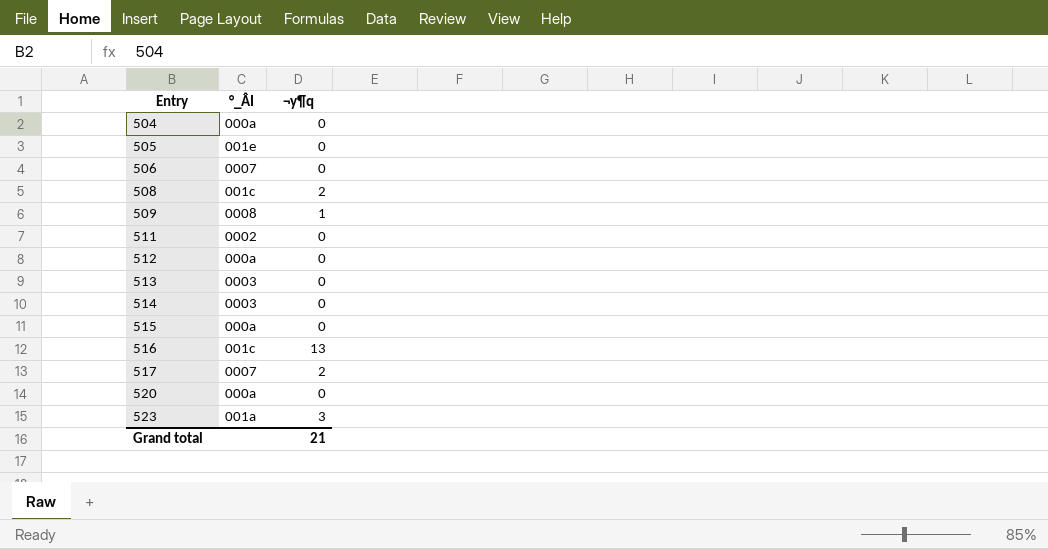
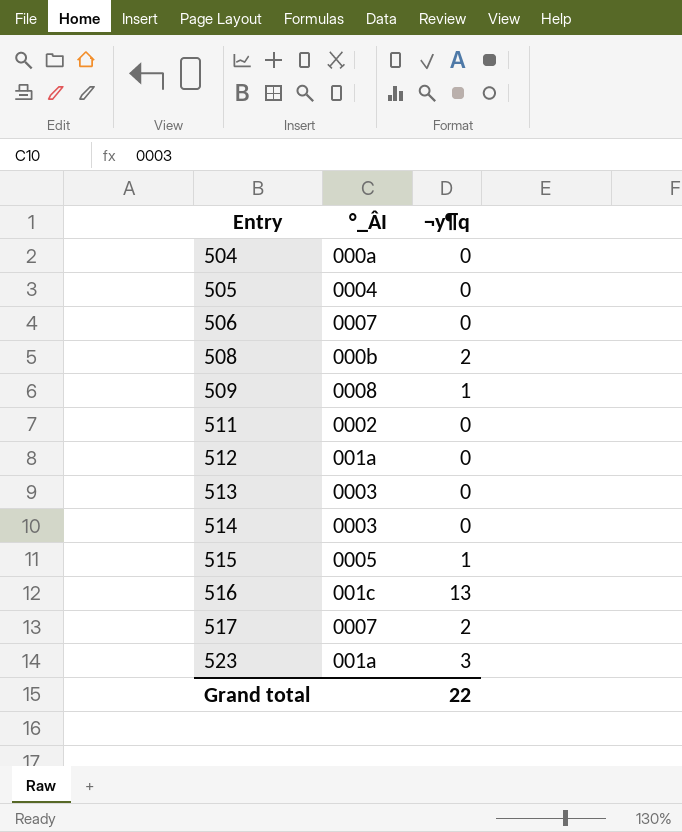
row 520: 000a | 0 -> none
505 | °_ÂI: 001e -> 0004
508 | °_ÂI: 001c -> 000b
512 | °_ÂI: 000a -> 001a
515 | °_ÂI: 000a -> 0005
515 | ¬y¶q: 0 -> 1
Grand total | ¬y¶q: 21 -> 22

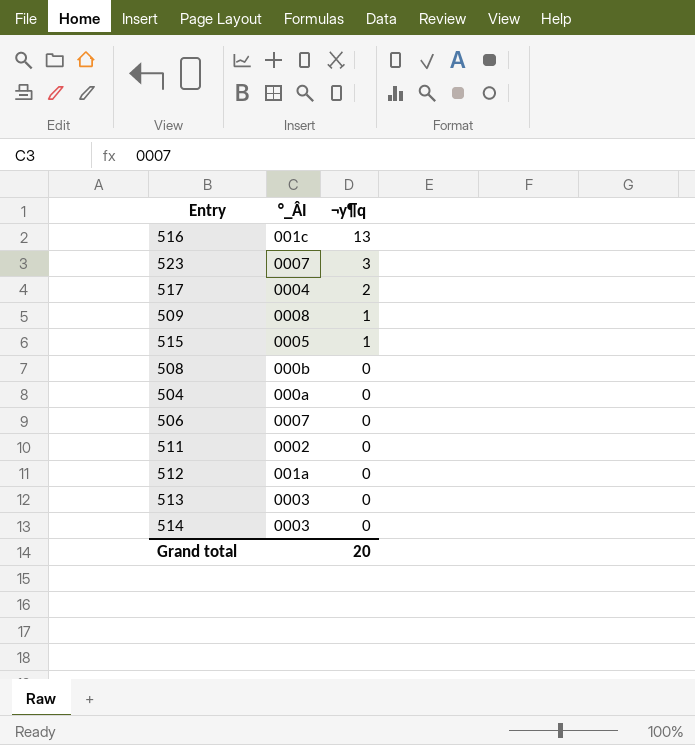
row order: Entry ascending -> ¬y¶q descending
row 505: 0004 | 0 -> none
523 | °_ÂI: 001a -> 0007
517 | °_ÂI: 0007 -> 0004
508 | ¬y¶q: 2 -> 0
Grand total | ¬y¶q: 22 -> 20

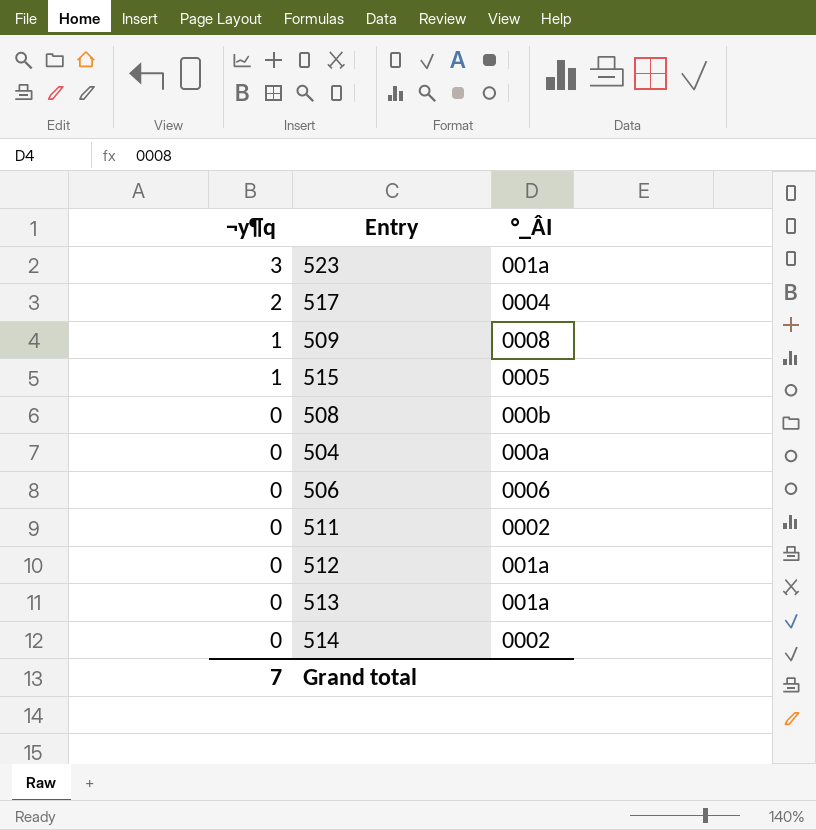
column ¬y¶q | position: 3 -> 1
row 516: 001c | 13 -> none
523 | °_ÂI: 0007 -> 001a
506 | °_ÂI: 0007 -> 0006
513 | °_ÂI: 0003 -> 001a
514 | °_ÂI: 0003 -> 0002
Grand total | ¬y¶q: 20 -> 7

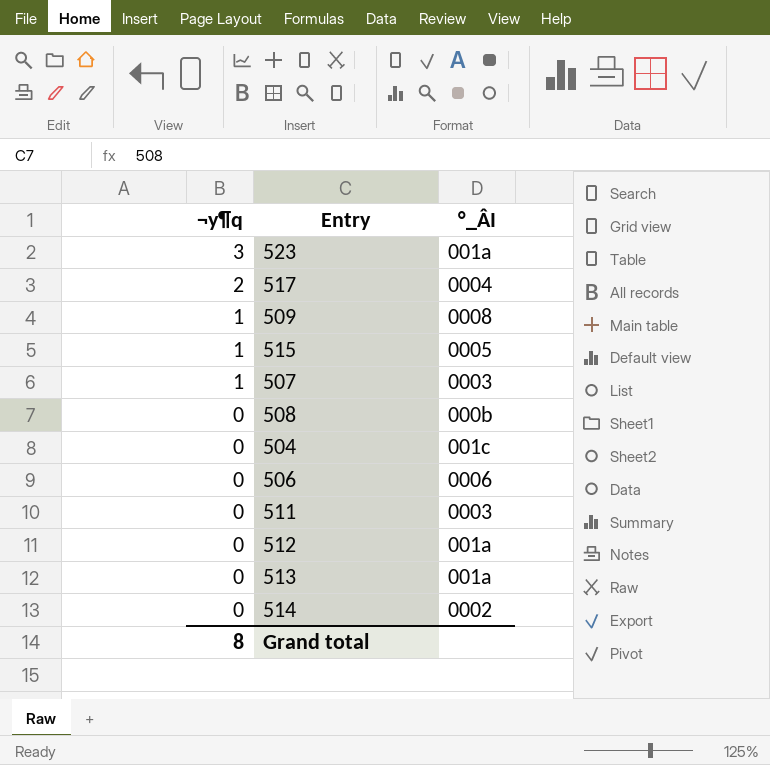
row 507: none -> 1 | 0003
504 | °_ÂI: 000a -> 001c
511 | °_ÂI: 0002 -> 0003
Grand total | ¬y¶q: 7 -> 8

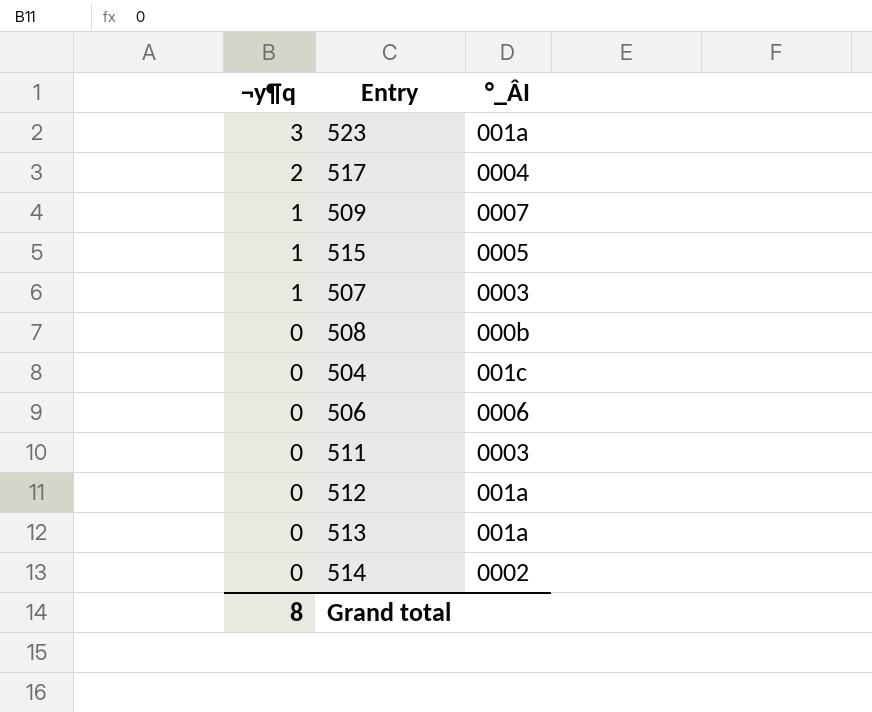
509 | °_ÂI: 0008 -> 0007

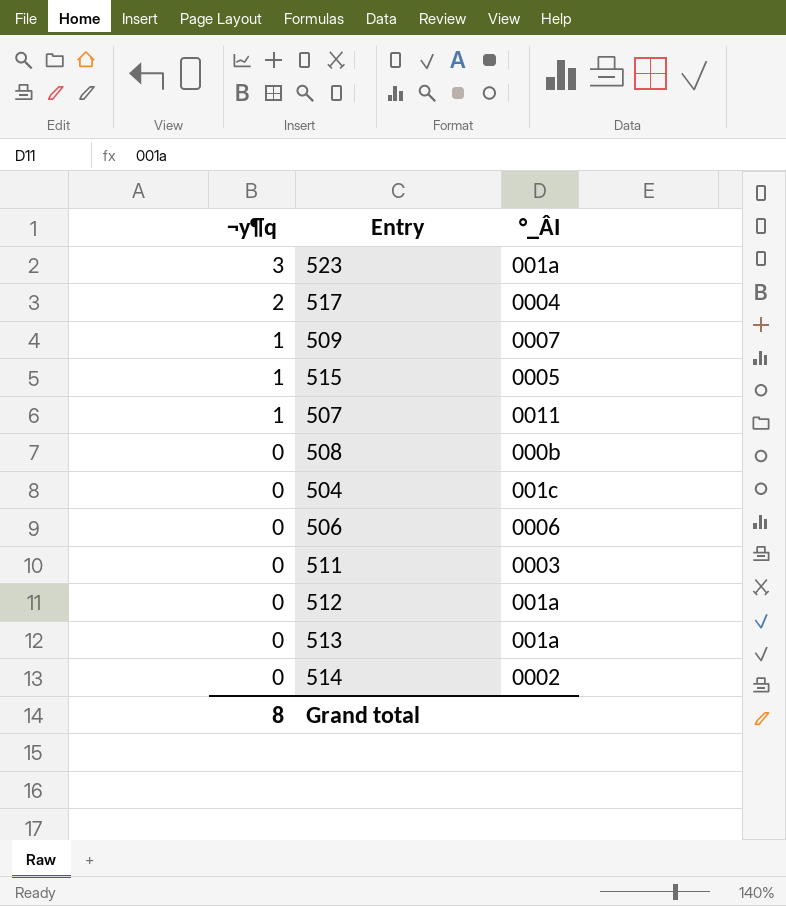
507 | °_ÂI: 0003 -> 0011

